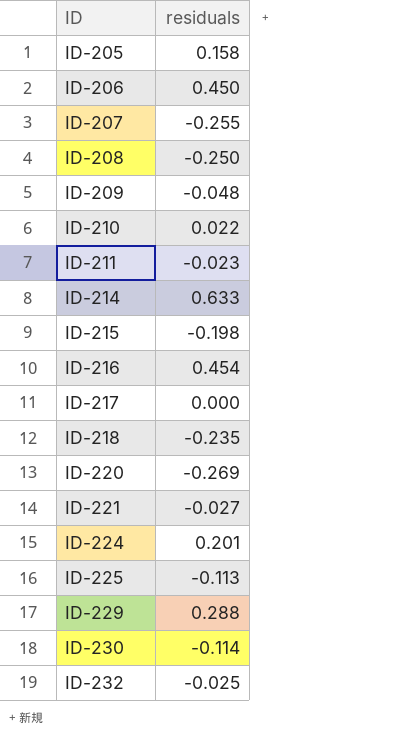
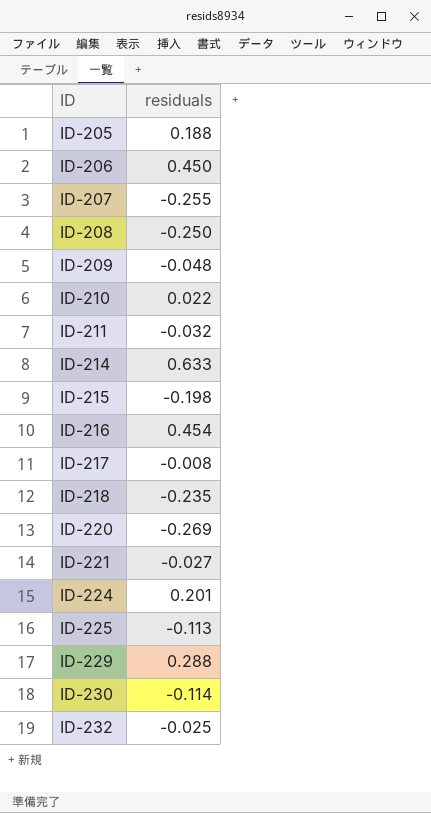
ID-205 | residuals: 0.158 -> 0.188
ID-211 | residuals: -0.023 -> -0.032
ID-217 | residuals: 0.000 -> -0.008

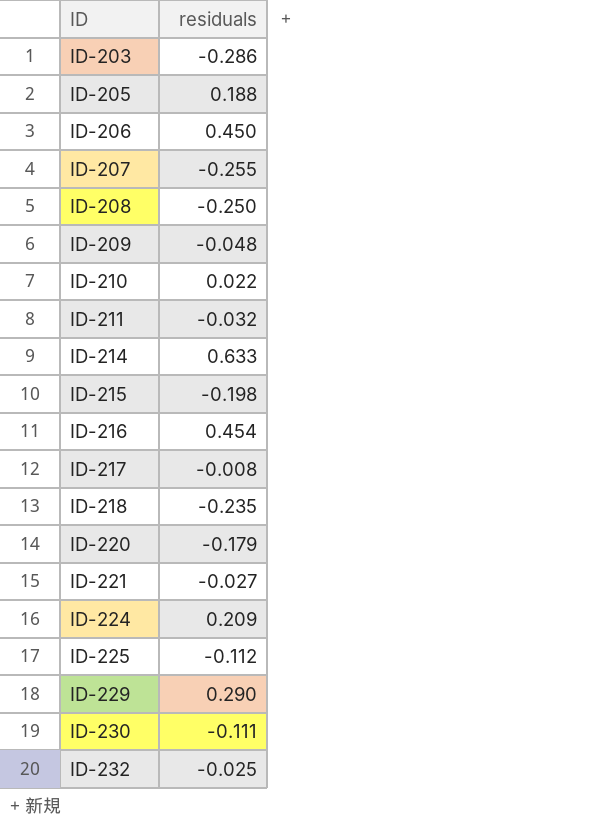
row ID-203: none -> -0.286
ID-220 | residuals: -0.269 -> -0.179
ID-224 | residuals: 0.201 -> 0.209
ID-225 | residuals: -0.113 -> -0.112
ID-229 | residuals: 0.288 -> 0.290
ID-230 | residuals: -0.114 -> -0.111

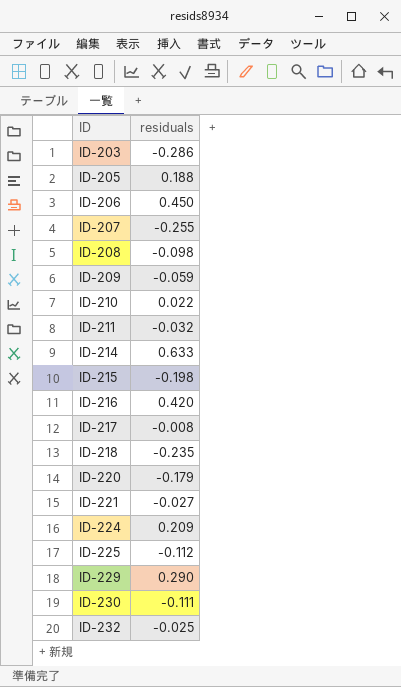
ID-208 | residuals: -0.250 -> -0.098
ID-209 | residuals: -0.048 -> -0.059
ID-216 | residuals: 0.454 -> 0.420

